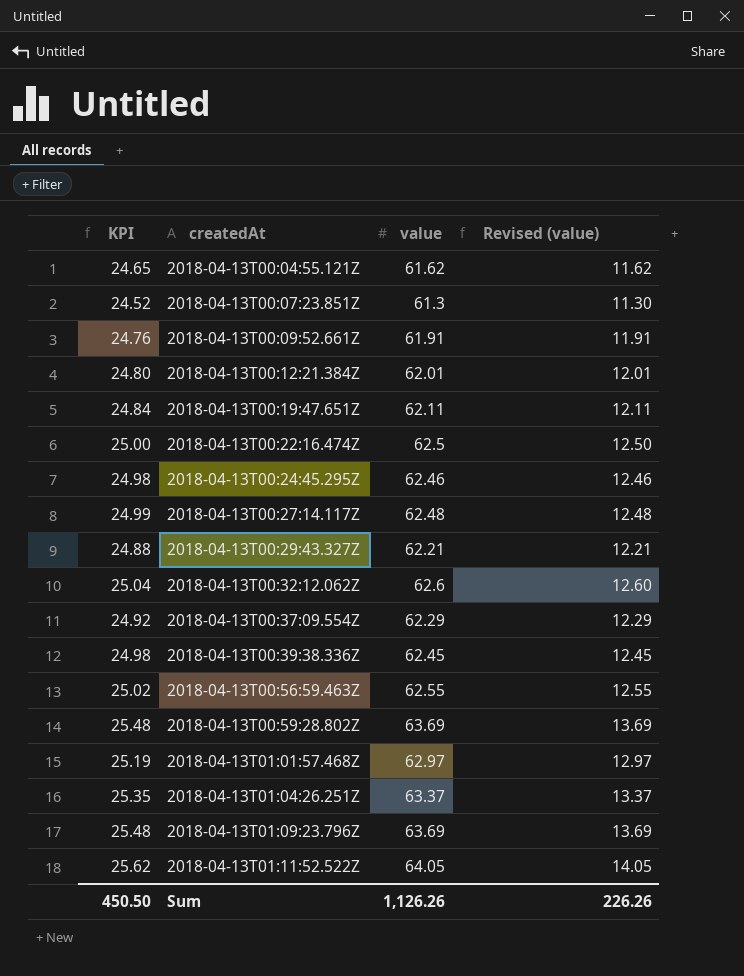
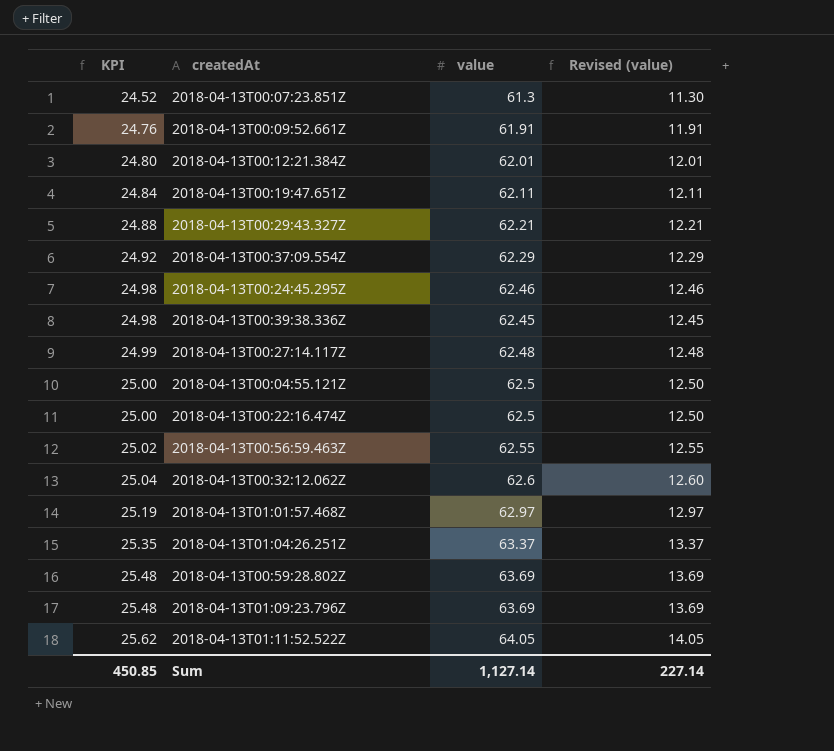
row order: createdAt ascending -> KPI ascending
2018-04-13T00:04:55.121Z | KPI: 24.65 -> 25.00
2018-04-13T00:04:55.121Z | value: 61.62 -> 62.5
2018-04-13T00:04:55.121Z | Revised (value): 11.62 -> 12.50
Sum | KPI: 450.50 -> 450.85
Sum | value: 1,126.26 -> 1,127.14
Sum | Revised (value): 226.26 -> 227.14

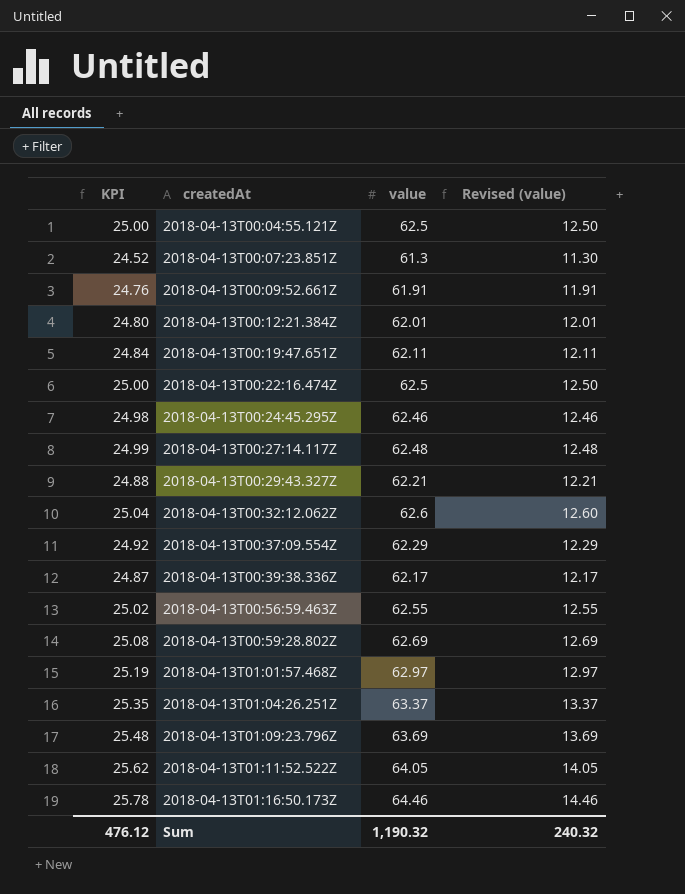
row order: KPI ascending -> createdAt ascending
2018-04-13T00:39:38.336Z | KPI: 24.98 -> 24.87
2018-04-13T00:39:38.336Z | value: 62.45 -> 62.17
2018-04-13T00:39:38.336Z | Revised (value): 12.45 -> 12.17
2018-04-13T00:59:28.802Z | KPI: 25.48 -> 25.08
2018-04-13T00:59:28.802Z | value: 63.69 -> 62.69
2018-04-13T00:59:28.802Z | Revised (value): 13.69 -> 12.69
row 2018-04-13T01:16:50.173Z: none -> 25.78 | 64.46 | 14.46
Sum | KPI: 450.85 -> 476.12
Sum | value: 1,127.14 -> 1,190.32
Sum | Revised (value): 227.14 -> 240.32

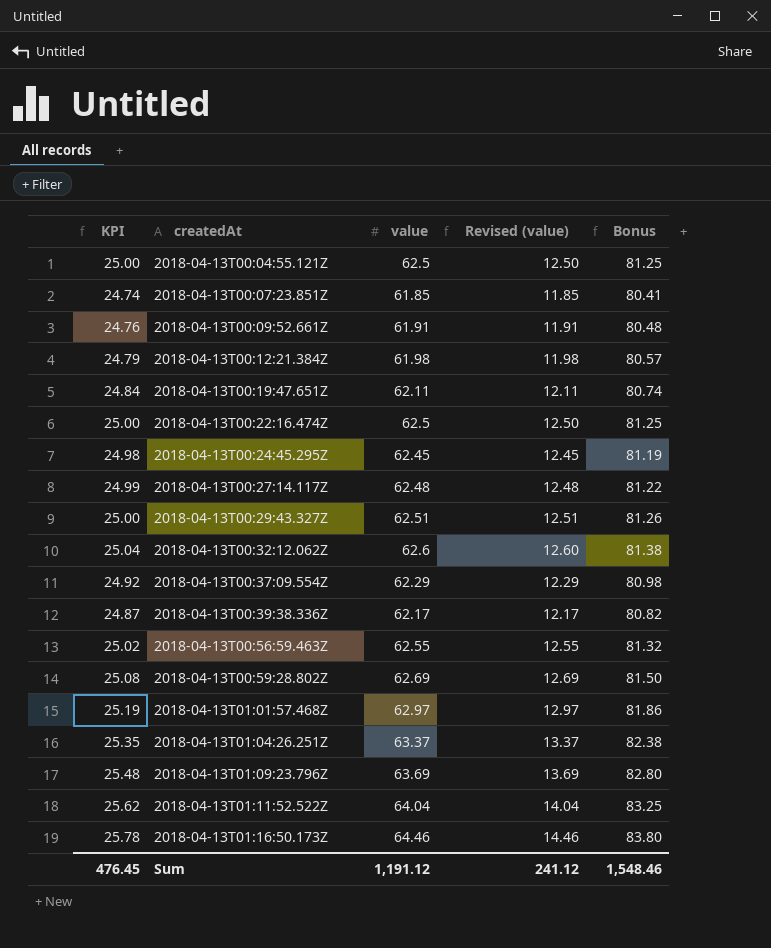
column Bonus | formula: none -> [value] * 1.3
2018-04-13T00:07:23.851Z | KPI: 24.52 -> 24.74
2018-04-13T00:07:23.851Z | value: 61.3 -> 61.85
2018-04-13T00:07:23.851Z | Revised (value): 11.30 -> 11.85
2018-04-13T00:12:21.384Z | KPI: 24.80 -> 24.79
2018-04-13T00:12:21.384Z | value: 62.01 -> 61.98
2018-04-13T00:12:21.384Z | Revised (value): 12.01 -> 11.98
2018-04-13T00:24:45.295Z | value: 62.46 -> 62.45
2018-04-13T00:24:45.295Z | Revised (value): 12.46 -> 12.45
2018-04-13T00:29:43.327Z | KPI: 24.88 -> 25.00
2018-04-13T00:29:43.327Z | value: 62.21 -> 62.51
2018-04-13T00:29:43.327Z | Revised (value): 12.21 -> 12.51
2018-04-13T01:11:52.522Z | value: 64.05 -> 64.04
2018-04-13T01:11:52.522Z | Revised (value): 14.05 -> 14.04
Sum | KPI: 476.12 -> 476.45
Sum | value: 1,190.32 -> 1,191.12
Sum | Revised (value): 240.32 -> 241.12

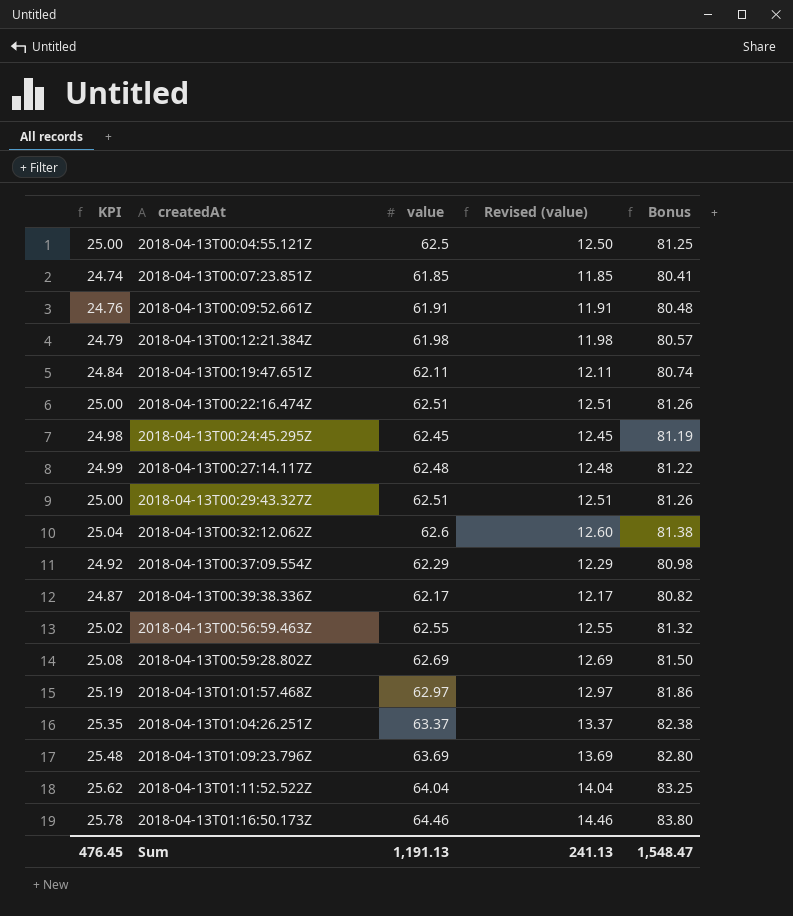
2018-04-13T00:22:16.474Z | value: 62.5 -> 62.51
2018-04-13T00:22:16.474Z | Revised (value): 12.50 -> 12.51
2018-04-13T00:22:16.474Z | Bonus: 81.25 -> 81.26
Sum | value: 1,191.12 -> 1,191.13
Sum | Revised (value): 241.12 -> 241.13
Sum | Bonus: 1,548.46 -> 1,548.47

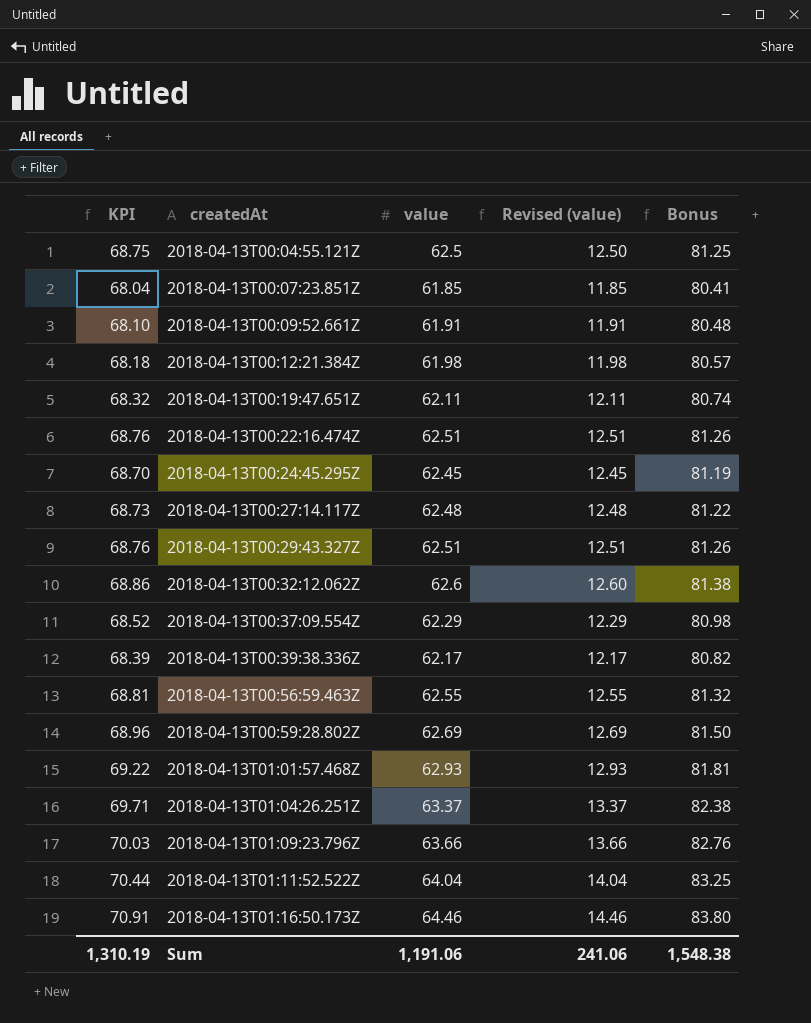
column KPI | formula: [value] * 0.4 -> [value] * 1.1
2018-04-13T01:01:57.468Z | value: 62.97 -> 62.93
2018-04-13T01:01:57.468Z | Revised (value): 12.97 -> 12.93
2018-04-13T01:01:57.468Z | Bonus: 81.86 -> 81.81
2018-04-13T01:09:23.796Z | value: 63.69 -> 63.66
2018-04-13T01:09:23.796Z | Revised (value): 13.69 -> 13.66
2018-04-13T01:09:23.796Z | Bonus: 82.80 -> 82.76
Sum | KPI: 476.45 -> 1,310.19
Sum | value: 1,191.13 -> 1,191.06
Sum | Revised (value): 241.13 -> 241.06
Sum | Bonus: 1,548.47 -> 1,548.38

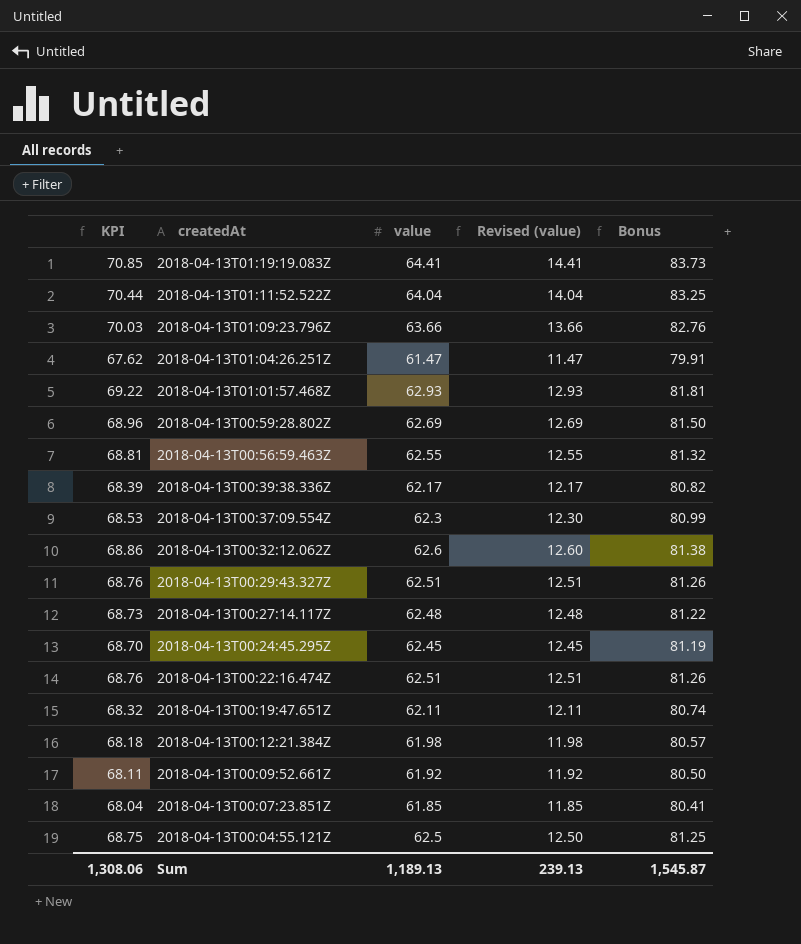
row order: createdAt ascending -> createdAt descending
row 2018-04-13T01:16:50.173Z: 70.91 | 64.46 | 14.46 | 83.80 -> none
row 2018-04-13T01:19:19.083Z: none -> 70.85 | 64.41 | 14.41 | 83.73
2018-04-13T01:04:26.251Z | KPI: 69.71 -> 67.62
2018-04-13T01:04:26.251Z | value: 63.37 -> 61.47
2018-04-13T01:04:26.251Z | Revised (value): 13.37 -> 11.47
2018-04-13T01:04:26.251Z | Bonus: 82.38 -> 79.91
2018-04-13T00:37:09.554Z | KPI: 68.52 -> 68.53
2018-04-13T00:37:09.554Z | value: 62.29 -> 62.3
2018-04-13T00:37:09.554Z | Revised (value): 12.29 -> 12.30
2018-04-13T00:37:09.554Z | Bonus: 80.98 -> 80.99
2018-04-13T00:09:52.661Z | KPI: 68.10 -> 68.11
2018-04-13T00:09:52.661Z | value: 61.91 -> 61.92
2018-04-13T00:09:52.661Z | Revised (value): 11.91 -> 11.92
2018-04-13T00:09:52.661Z | Bonus: 80.48 -> 80.50
Sum | KPI: 1,310.19 -> 1,308.06
Sum | value: 1,191.06 -> 1,189.13
Sum | Revised (value): 241.06 -> 239.13
Sum | Bonus: 1,548.38 -> 1,545.87

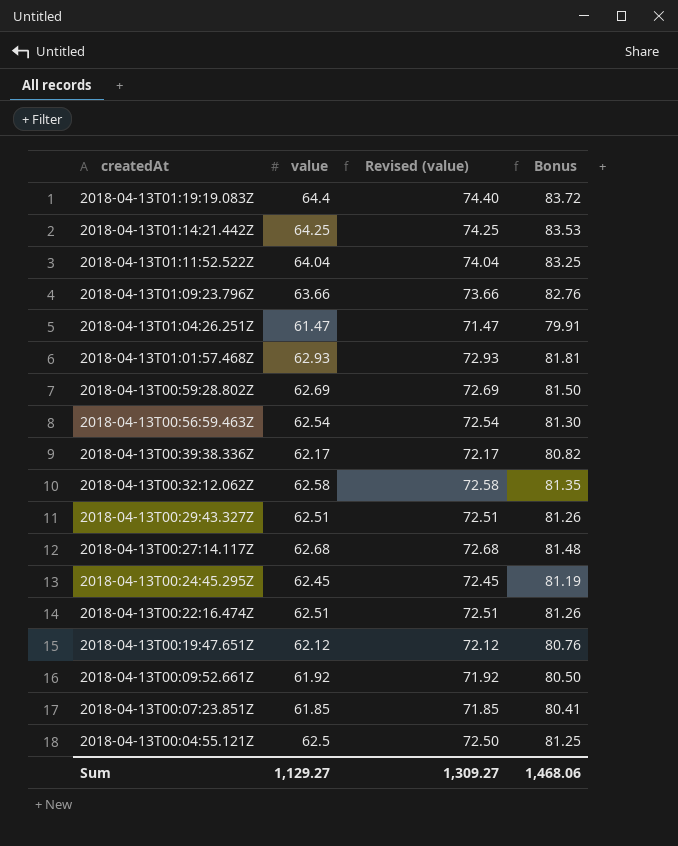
column KPI | formula: [value] * 1.1 -> none
column Revised (value) | formula: [value] - 50 -> [value] + 10
row 2018-04-13T00:37:09.554Z: 68.53 | 62.3 | 12.30 | 80.99 -> none
row 2018-04-13T00:12:21.384Z: 68.18 | 61.98 | 11.98 | 80.57 -> none
2018-04-13T01:19:19.083Z | value: 64.41 -> 64.4
2018-04-13T01:19:19.083Z | Bonus: 83.73 -> 83.72
row 2018-04-13T01:14:21.442Z: none -> 64.25 | 74.25 | 83.53
2018-04-13T00:56:59.463Z | value: 62.55 -> 62.54
2018-04-13T00:56:59.463Z | Bonus: 81.32 -> 81.30
2018-04-13T00:32:12.062Z | value: 62.6 -> 62.58
2018-04-13T00:32:12.062Z | Bonus: 81.38 -> 81.35
2018-04-13T00:27:14.117Z | value: 62.48 -> 62.68
2018-04-13T00:27:14.117Z | Bonus: 81.22 -> 81.48
2018-04-13T00:19:47.651Z | value: 62.11 -> 62.12
2018-04-13T00:19:47.651Z | Bonus: 80.74 -> 80.76
Sum | value: 1,189.13 -> 1,129.27
Sum | Revised (value): 239.13 -> 1,309.27
Sum | Bonus: 1,545.87 -> 1,468.06

